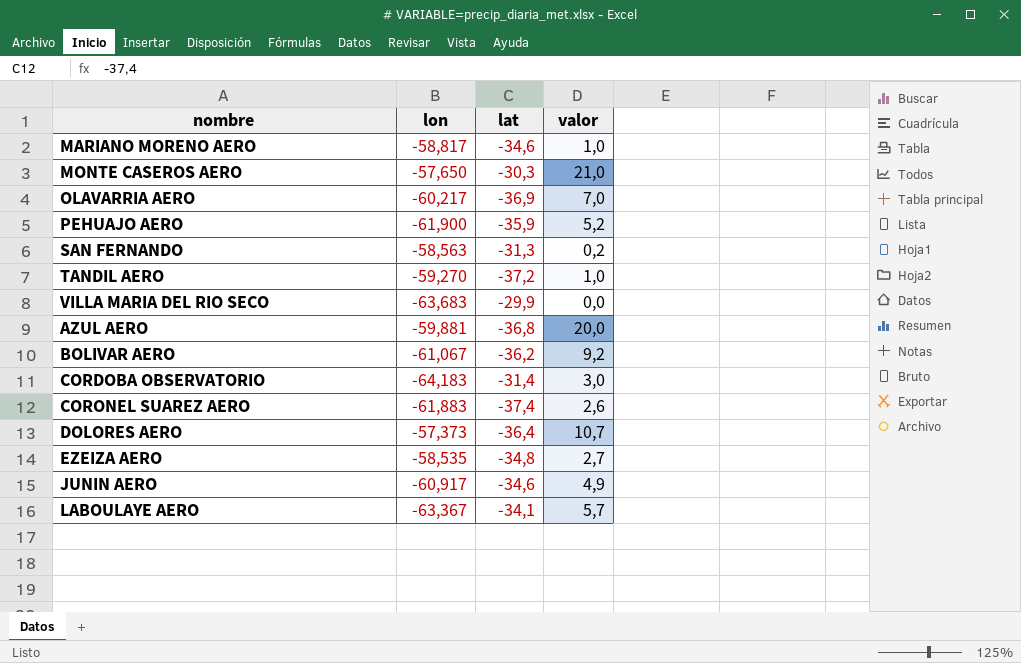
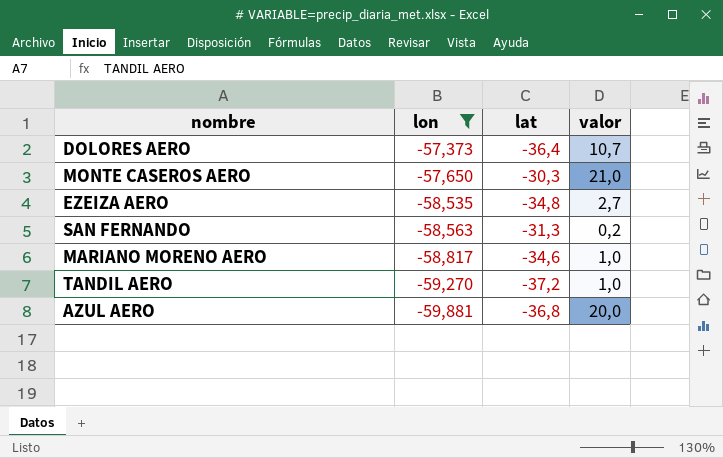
filter: none -> lon >= -59,881
row order: none -> lon descending

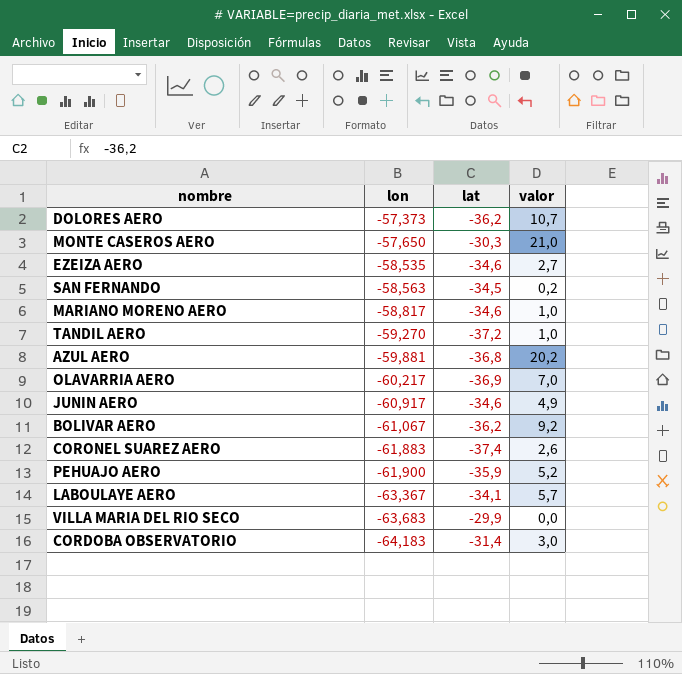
filter: lon >= -59,881 -> none
DOLORES AERO | lat: -36,4 -> -36,2
EZEIZA AERO | lat: -34,8 -> -34,6
SAN FERNANDO | lat: -31,3 -> -34,5
AZUL AERO | valor: 20,0 -> 20,2

